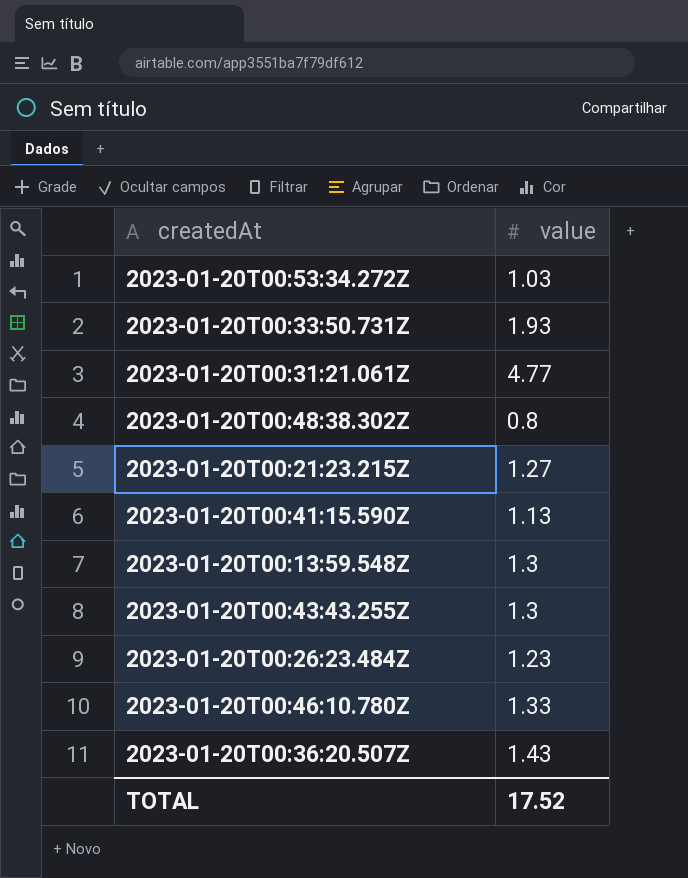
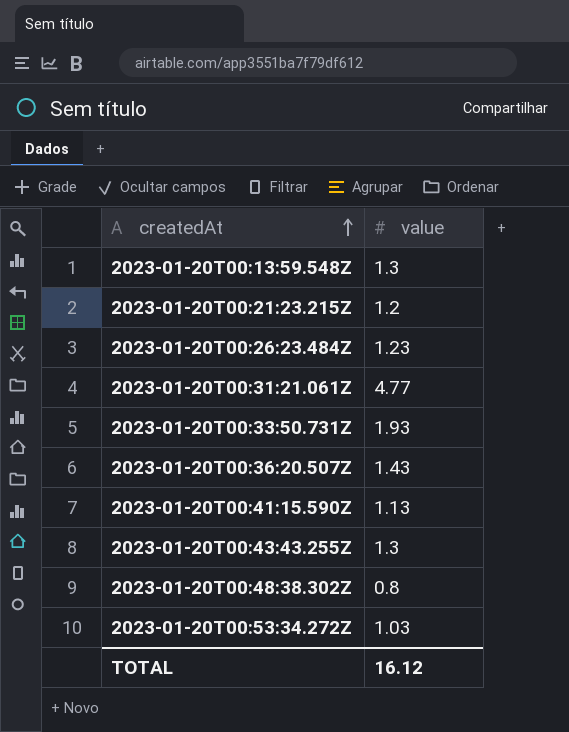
row order: none -> createdAt ascending
row 2023-01-20T00:46:10.780Z: 1.33 -> none
2023-01-20T00:21:23.215Z | value: 1.27 -> 1.2
TOTAL | value: 17.52 -> 16.12

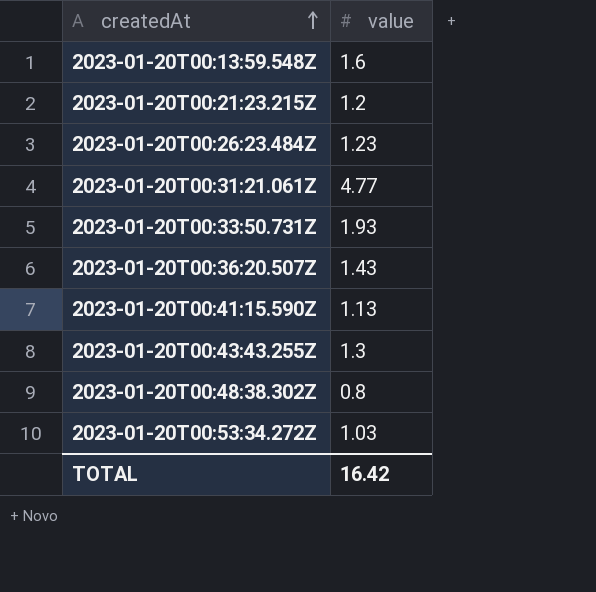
2023-01-20T00:13:59.548Z | value: 1.3 -> 1.6
TOTAL | value: 16.12 -> 16.42

